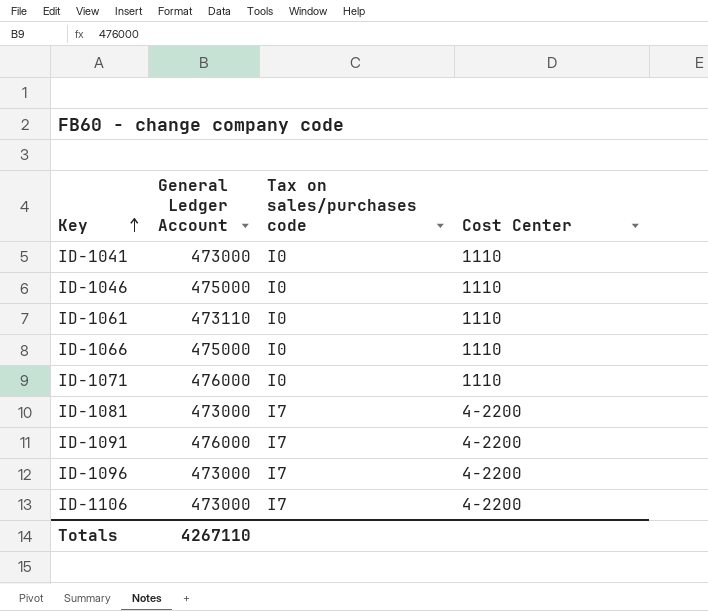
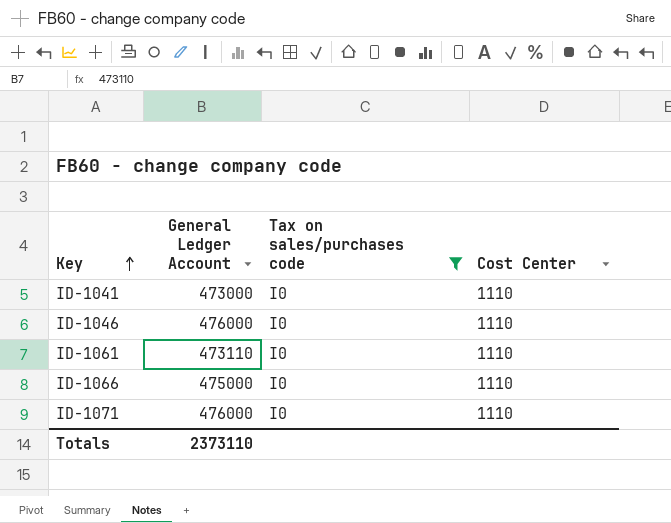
filter: none -> Tax on sales/purchases code = I0
ID-1046 | General Ledger Account: 475000 -> 476000
Totals | General Ledger Account: 4267110 -> 2373110

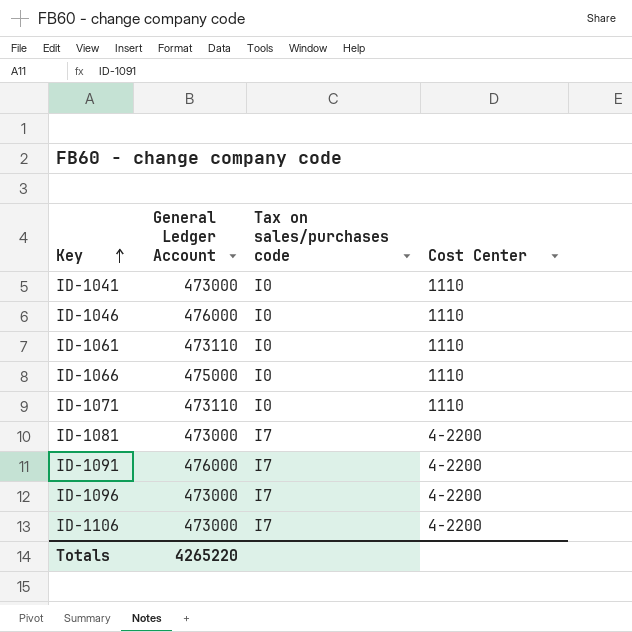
filter: Tax on sales/purchases code = I0 -> none
ID-1071 | General Ledger Account: 476000 -> 473110
Totals | General Ledger Account: 2373110 -> 4265220

